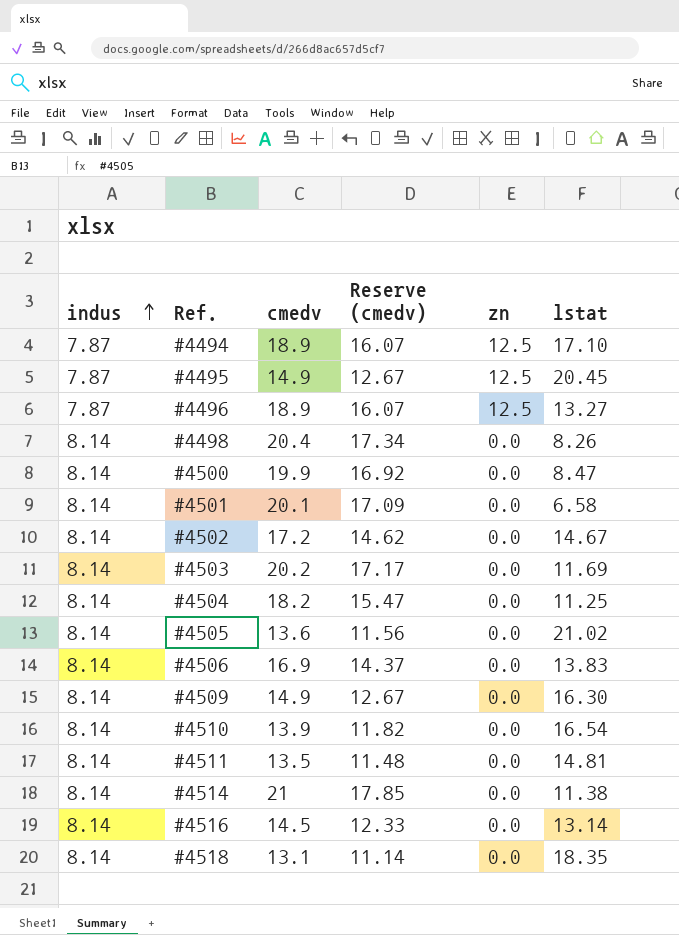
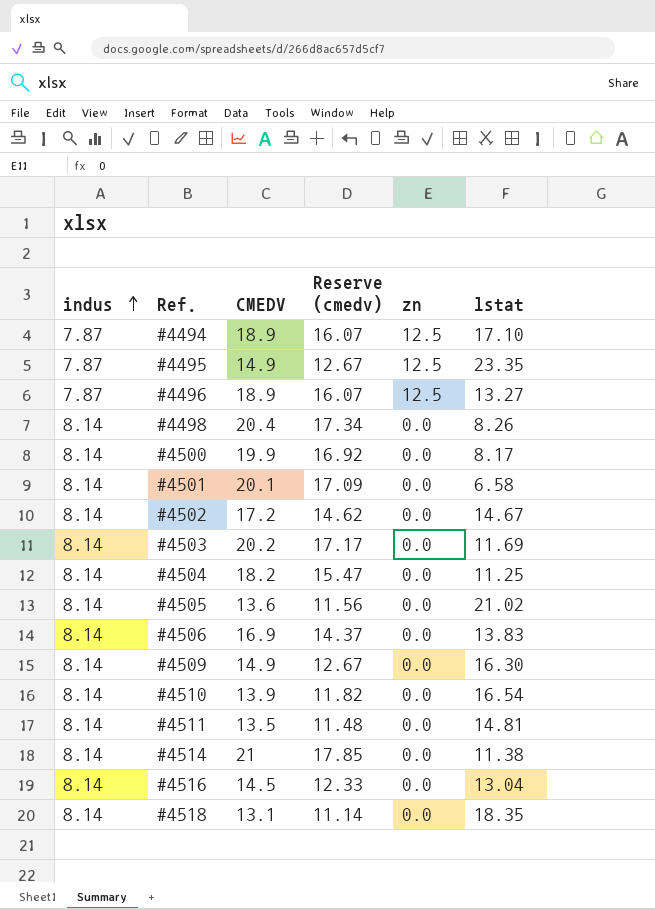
column name: cmedv -> CMEDV
#4495 | lstat: 20.45 -> 23.35
#4500 | lstat: 8.47 -> 8.17
#4516 | lstat: 13.14 -> 13.04

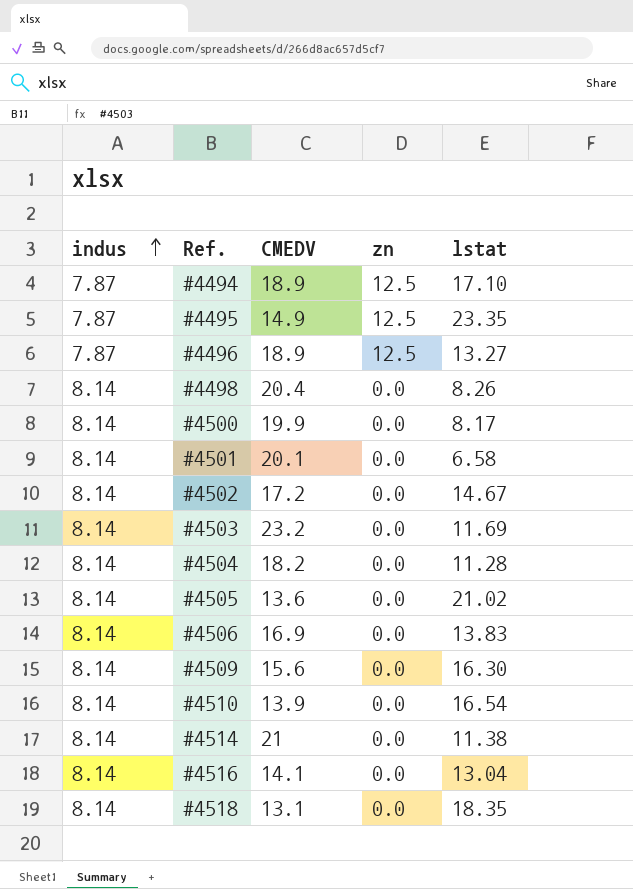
column Reserve (cmedv) | formula: [CMEDV] * 0.85 -> none
row #4511: 8.14 | 13.5 | 11.48 | 0.0 | 14.81 -> none
#4503 | CMEDV: 20.2 -> 23.2
#4504 | lstat: 11.25 -> 11.28
#4509 | CMEDV: 14.9 -> 15.6
#4516 | CMEDV: 14.5 -> 14.1

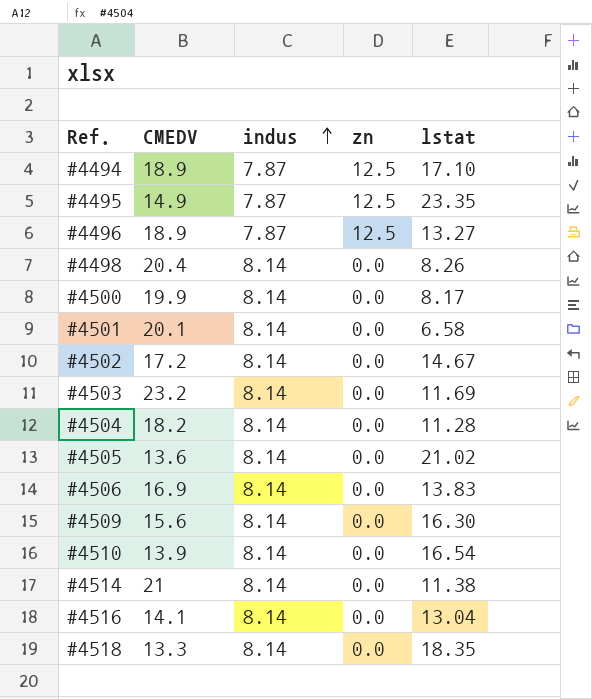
column indus | position: 1 -> 3
#4518 | CMEDV: 13.1 -> 13.3

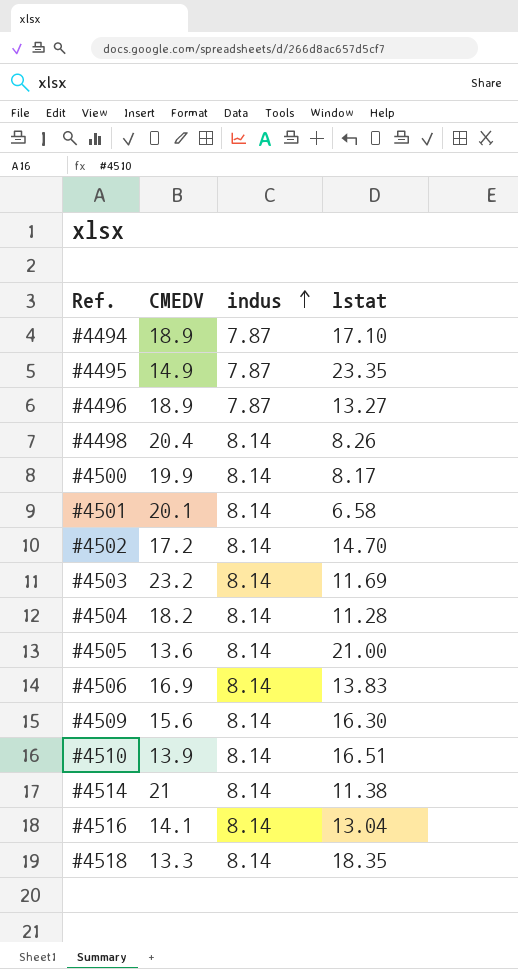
column zn | position: 4 -> none
#4502 | lstat: 14.67 -> 14.70
#4505 | lstat: 21.02 -> 21.00
#4510 | lstat: 16.54 -> 16.51

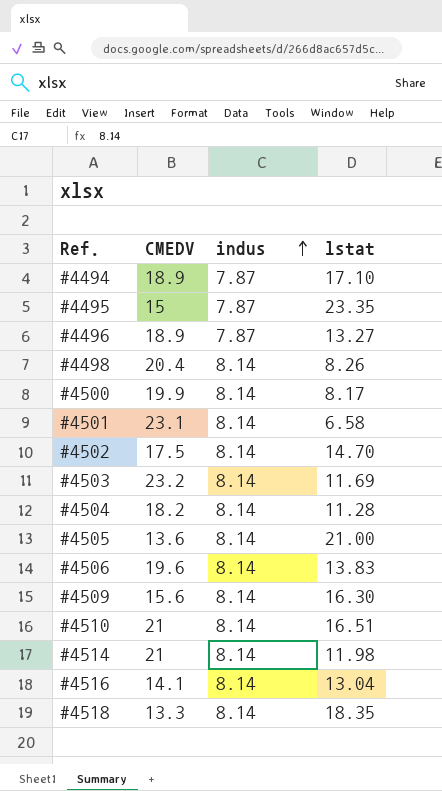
#4495 | CMEDV: 14.9 -> 15
#4501 | CMEDV: 20.1 -> 23.1
#4502 | CMEDV: 17.2 -> 17.5
#4506 | CMEDV: 16.9 -> 19.6
#4510 | CMEDV: 13.9 -> 21
#4514 | lstat: 11.38 -> 11.98

